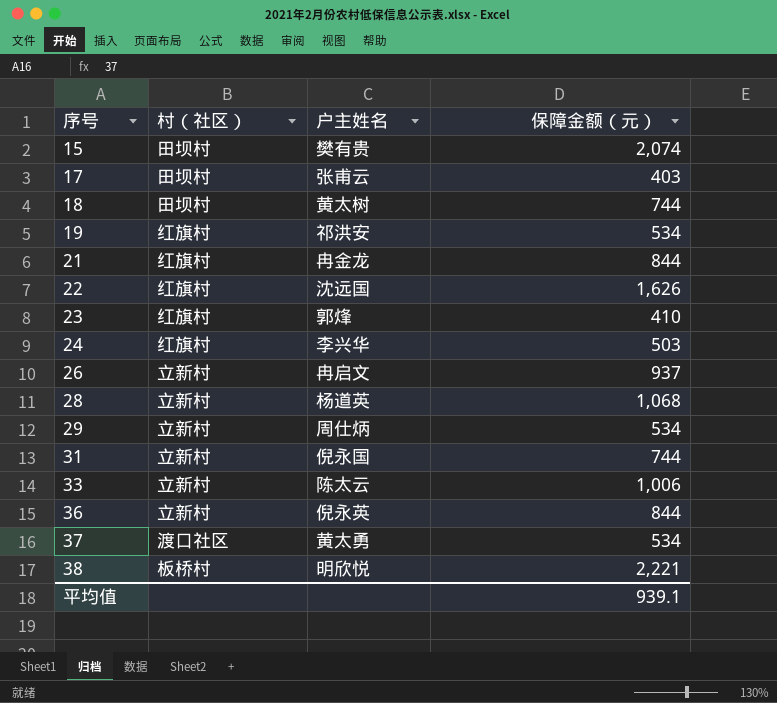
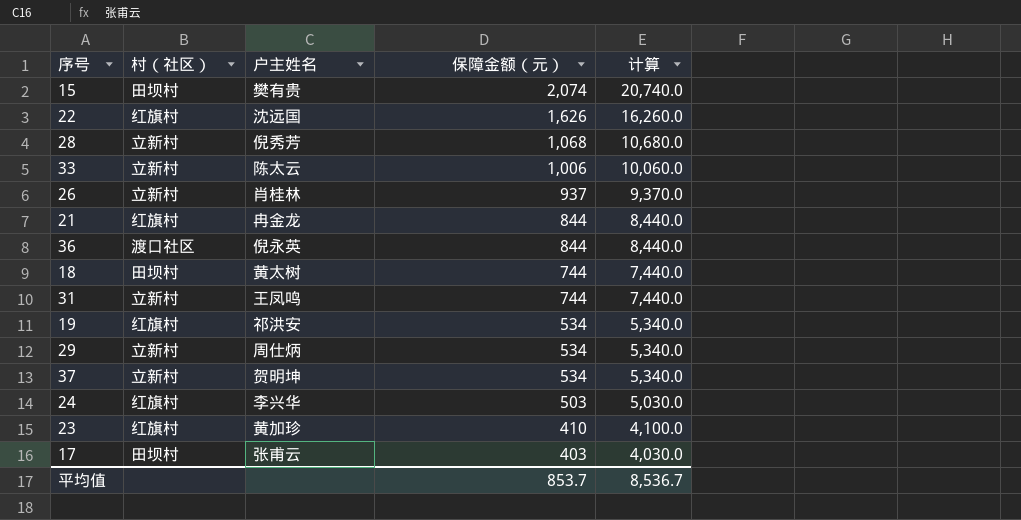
row order: 序号 ascending -> 保障金额（元） descending
column 计算 | formula: none -> [保障金额（元）] * 10
row 38: 板桥村 | 明欣悦 | 2,221 -> none
28 | 户主姓名: 杨道英 -> 倪秀芳
26 | 户主姓名: 冉启文 -> 肖桂林
36 | 村（社区）: 立新村 -> 渡口社区
31 | 户主姓名: 倪永国 -> 王凤鸣
37 | 村（社区）: 渡口社区 -> 立新村
37 | 户主姓名: 黄太勇 -> 贺明坤
23 | 户主姓名: 郭烽 -> 黄加珍
平均值 | 保障金额（元）: 939.1 -> 853.7

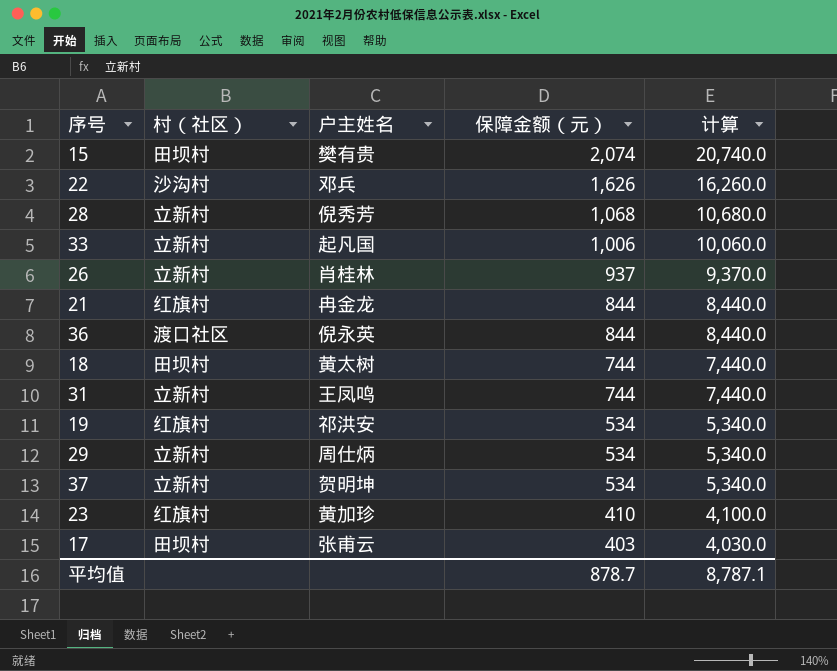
row 24: 红旗村 | 李兴华 | 503 | 5,030.0 -> none
22 | 村（社区）: 红旗村 -> 沙沟村
22 | 户主姓名: 沈远国 -> 邓兵
33 | 户主姓名: 陈太云 -> 起凡国
平均值 | 保障金额（元）: 853.7 -> 878.7
平均值 | 计算: 8,536.7 -> 8,787.1

